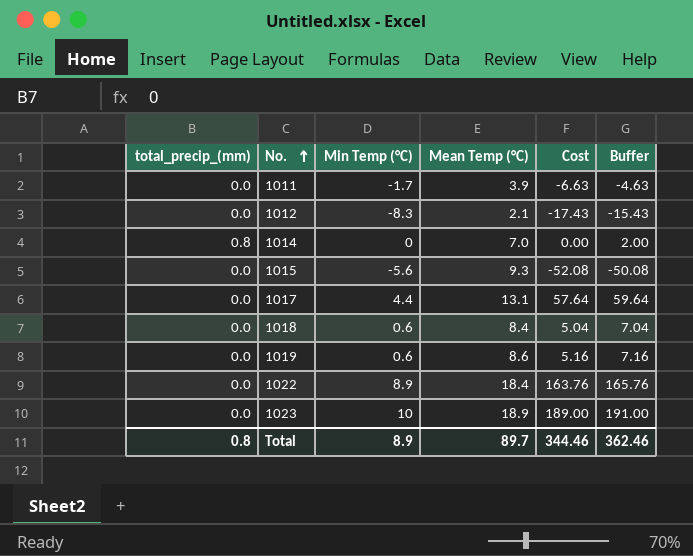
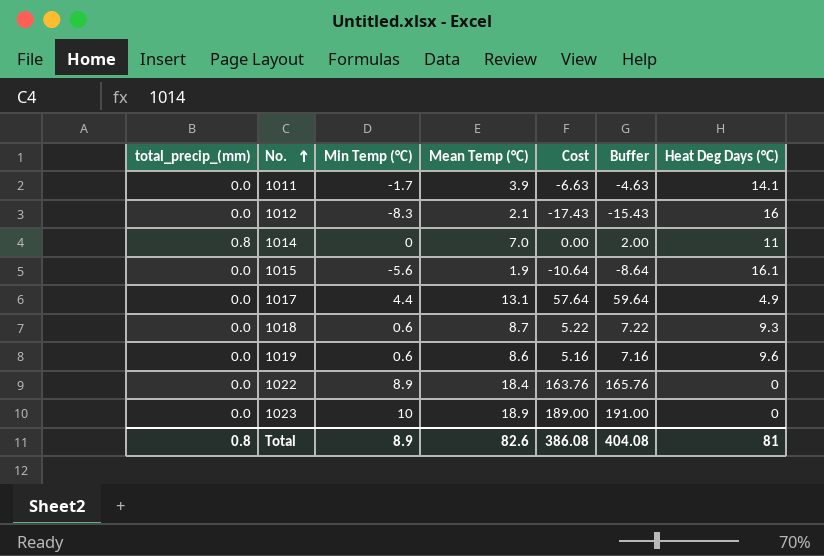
column Heat Deg Days (°C) | position: none -> 7
1015 | Mean Temp (°C): 9.3 -> 1.9
1015 | Cost: -52.08 -> -10.64
1015 | Buffer: -50.08 -> -8.64
1018 | Mean Temp (°C): 8.4 -> 8.7
1018 | Cost: 5.04 -> 5.22
1018 | Buffer: 7.04 -> 7.22
Total | Mean Temp (°C): 89.7 -> 82.6
Total | Cost: 344.46 -> 386.08
Total | Buffer: 362.46 -> 404.08

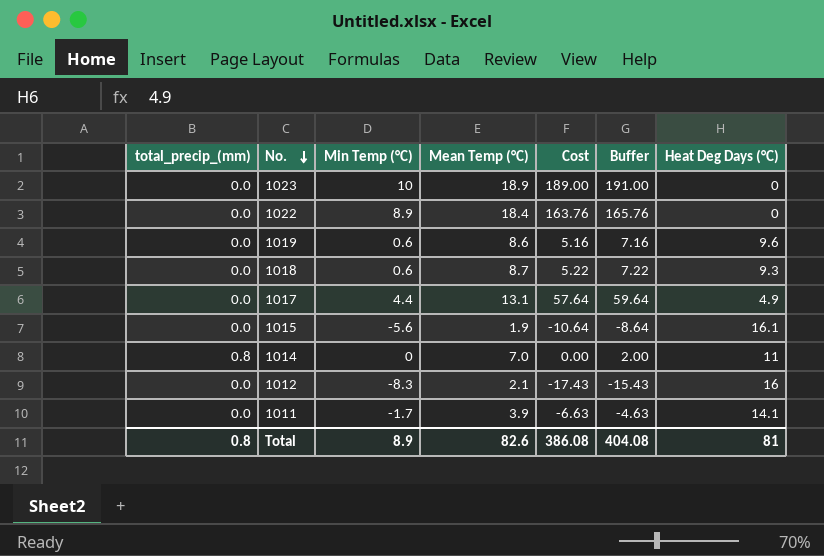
row order: No. ascending -> No. descending

